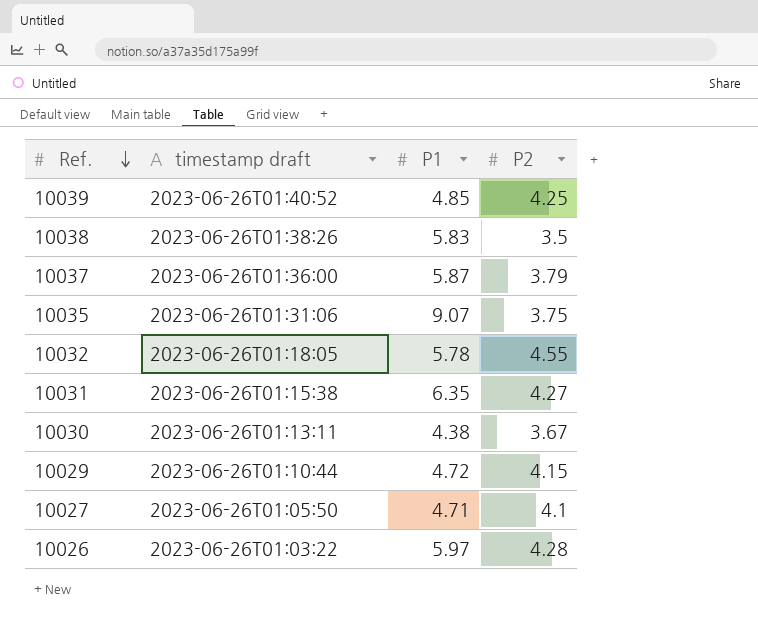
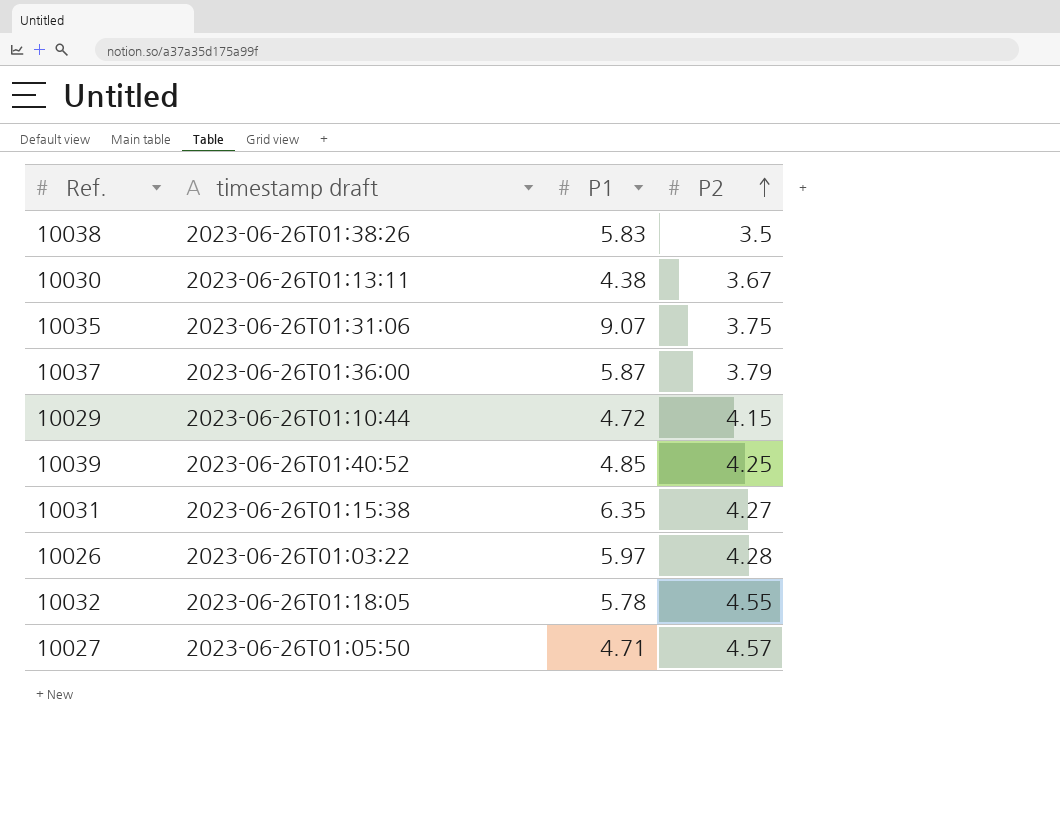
row order: Ref. descending -> P2 ascending
10027 | P2: 4.1 -> 4.57

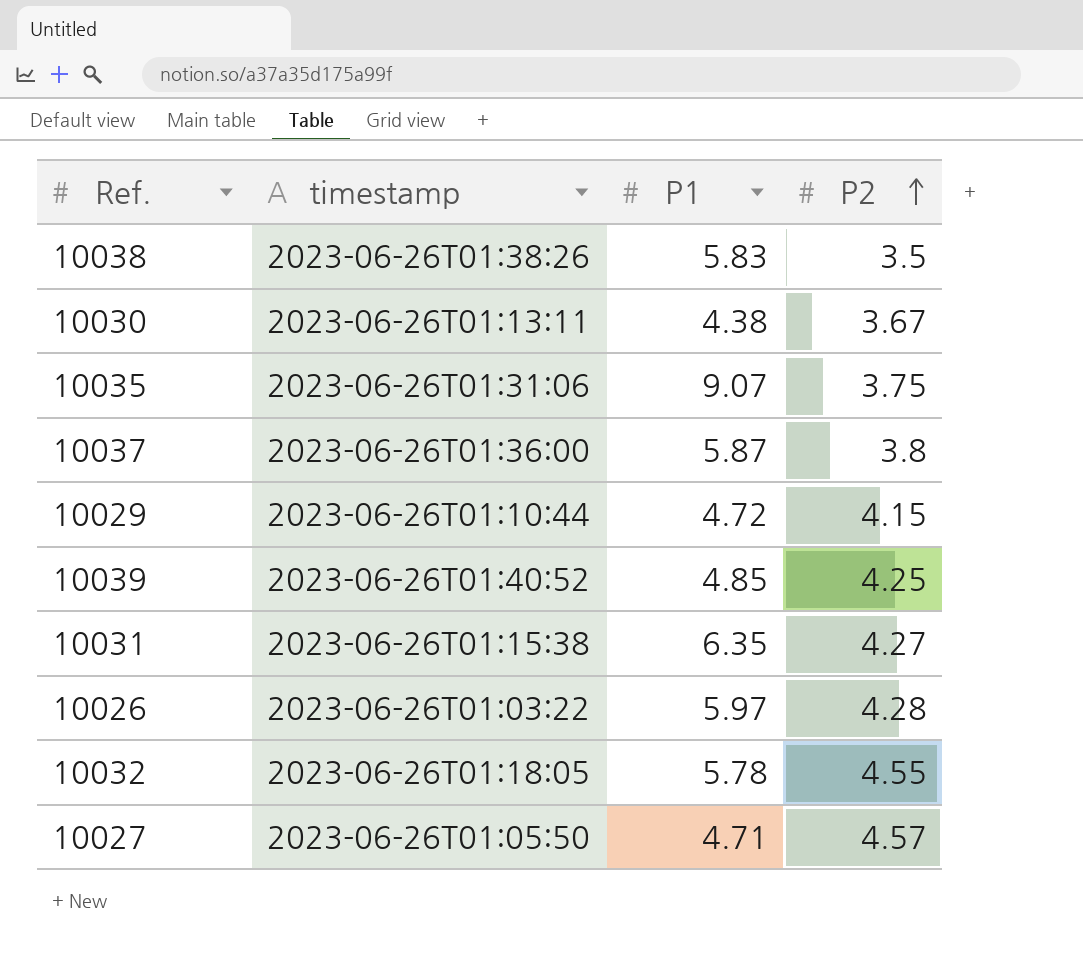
column name: timestamp draft -> timestamp
10037 | P2: 3.79 -> 3.8

